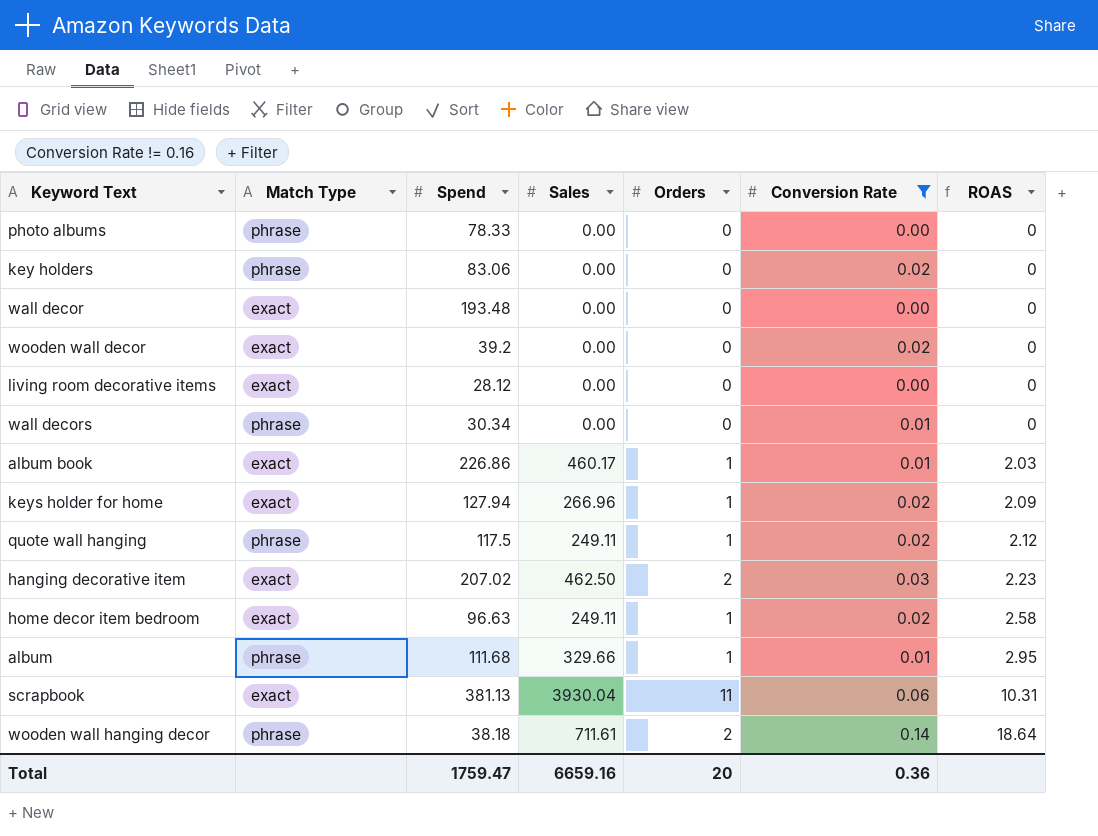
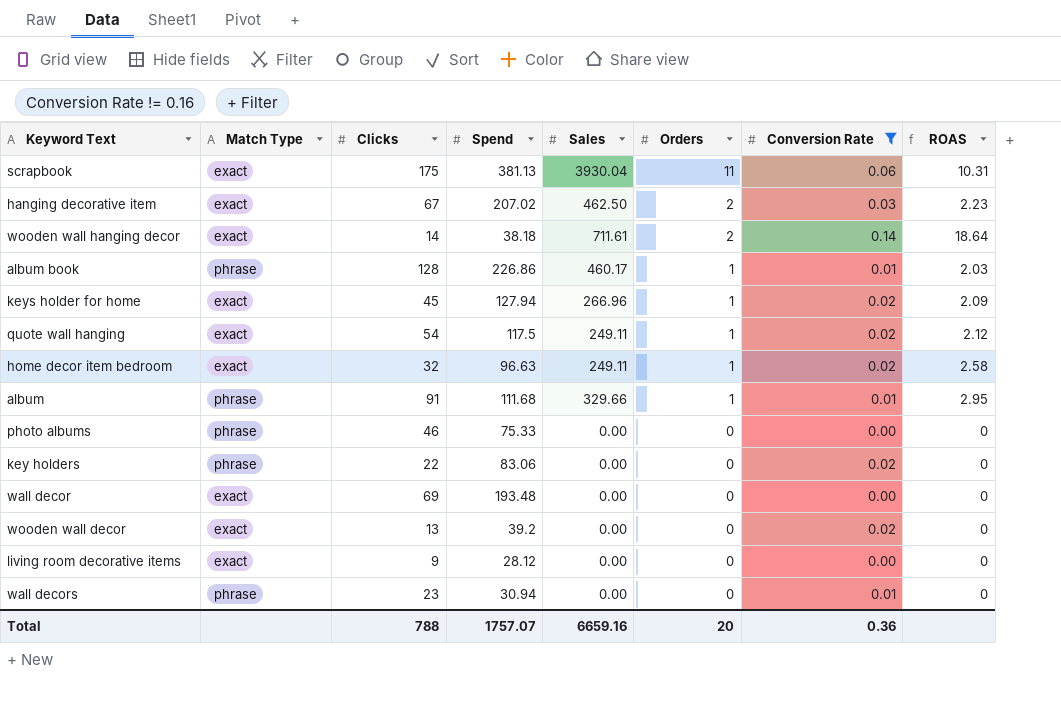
row order: ROAS ascending -> Orders descending
column Clicks | position: none -> 3
wooden wall hanging decor | Match Type: phrase -> exact
album book | Match Type: exact -> phrase
quote wall hanging | Match Type: phrase -> exact
photo albums | Spend: 78.33 -> 75.33
wall decors | Spend: 30.34 -> 30.94
Total | Spend: 1759.47 -> 1757.07

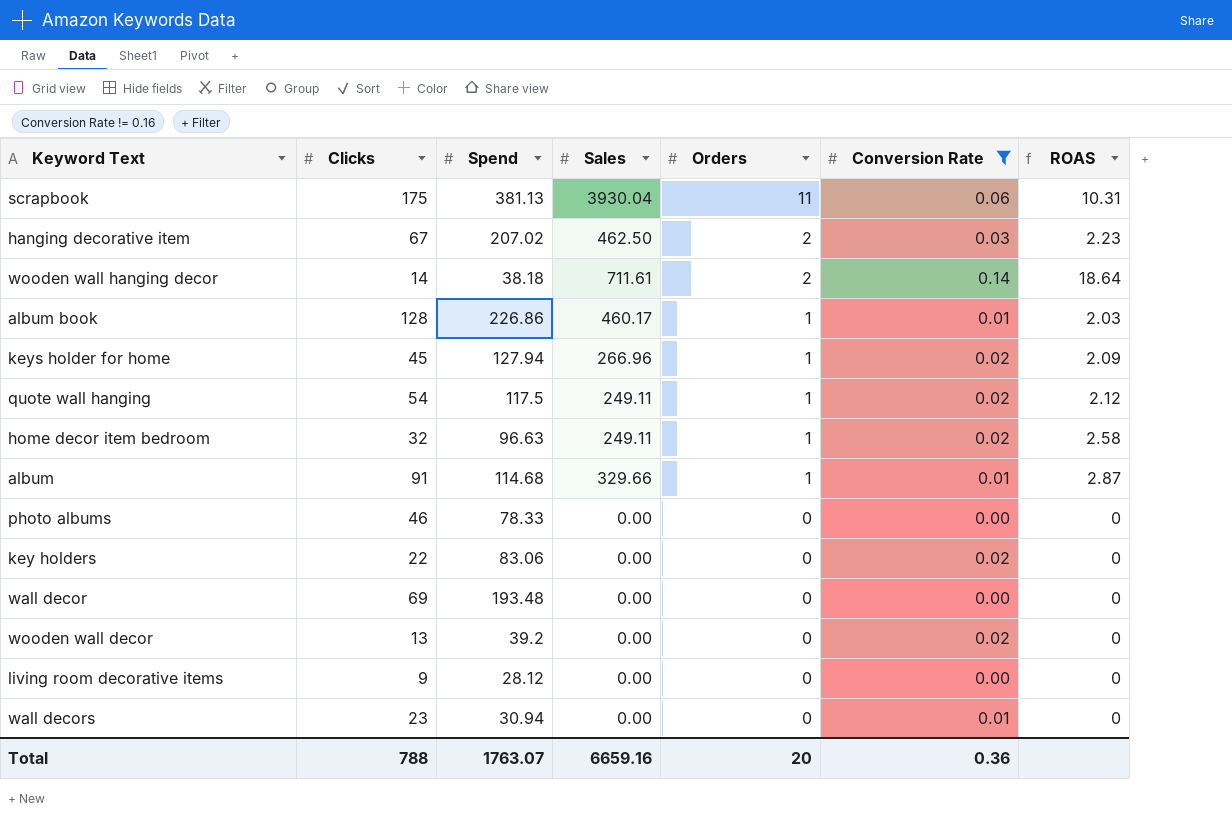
column Match Type | position: 2 -> none
album | Spend: 111.68 -> 114.68
album | ROAS: 2.95 -> 2.87
photo albums | Spend: 75.33 -> 78.33
Total | Spend: 1757.07 -> 1763.07

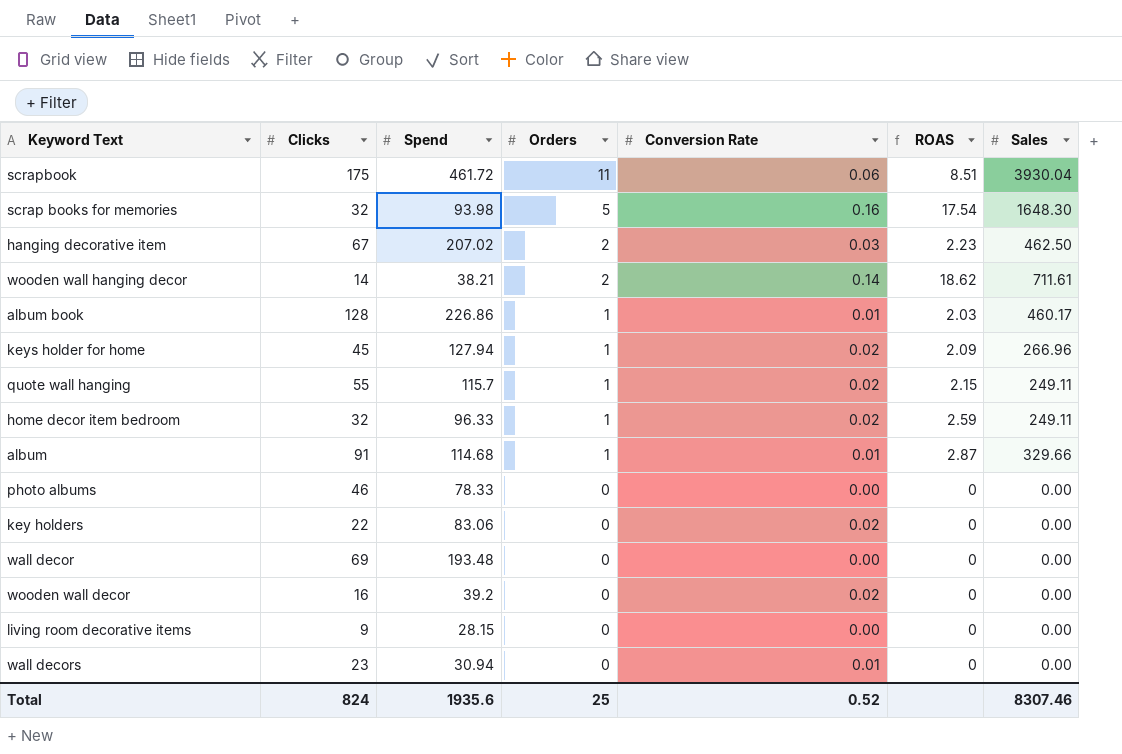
filter: Conversion Rate != 0.16 -> none
column Sales | position: 4 -> 7
scrapbook | Spend: 381.13 -> 461.72
scrapbook | ROAS: 10.31 -> 8.51
wooden wall hanging decor | Spend: 38.18 -> 38.21
wooden wall hanging decor | ROAS: 18.64 -> 18.62
quote wall hanging | Clicks: 54 -> 55
quote wall hanging | Spend: 117.5 -> 115.7
quote wall hanging | ROAS: 2.12 -> 2.15
home decor item bedroom | Spend: 96.63 -> 96.33
home decor item bedroom | ROAS: 2.58 -> 2.59
wooden wall decor | Clicks: 13 -> 16
living room decorative items | Spend: 28.12 -> 28.15
Total | Clicks: 788 -> 824
Total | Spend: 1763.07 -> 1935.6
Total | Orders: 20 -> 25
Total | Conversion Rate: 0.36 -> 0.52
Total | Sales: 6659.16 -> 8307.46

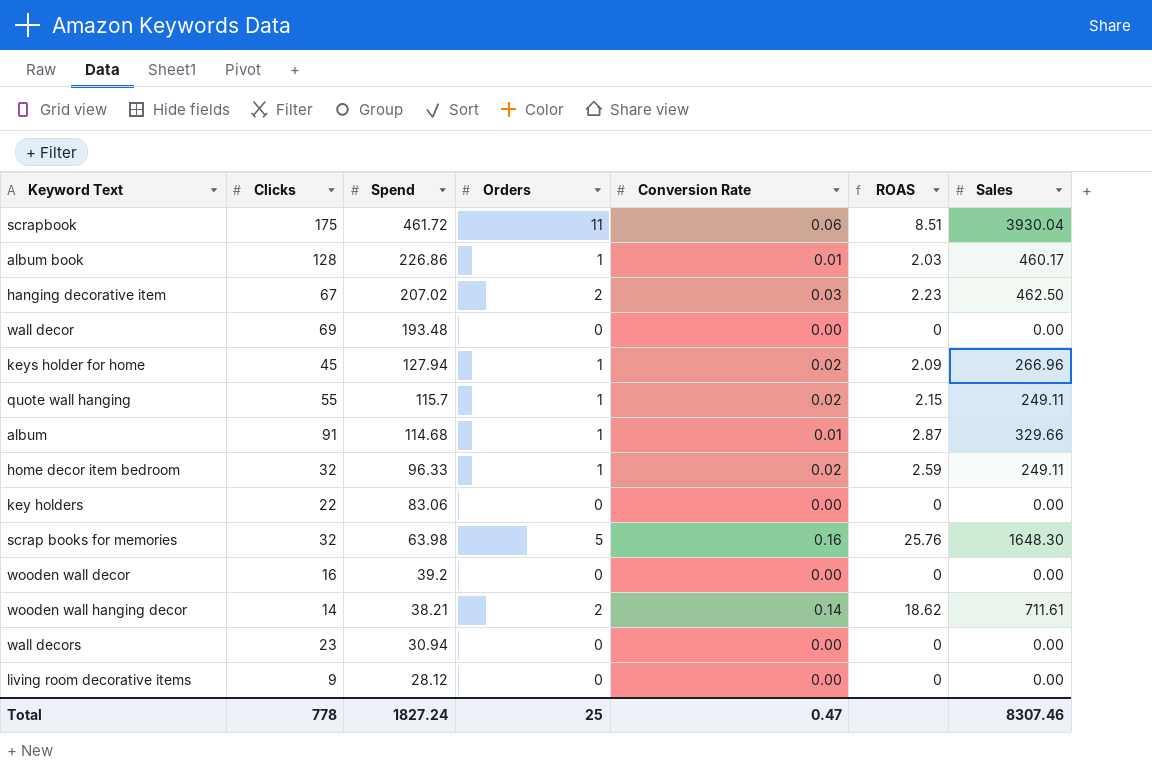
row order: Orders descending -> Spend descending
row photo albums: 46 | 78.33 | 0 | 0.00 | 0 | 0.00 -> none
key holders | Conversion Rate: 0.02 -> 0.00
scrap books for memories | Spend: 93.98 -> 63.98
scrap books for memories | ROAS: 17.54 -> 25.76
wooden wall decor | Conversion Rate: 0.02 -> 0.00
wall decors | Conversion Rate: 0.01 -> 0.00
living room decorative items | Spend: 28.15 -> 28.12
Total | Clicks: 824 -> 778
Total | Spend: 1935.6 -> 1827.24
Total | Conversion Rate: 0.52 -> 0.47

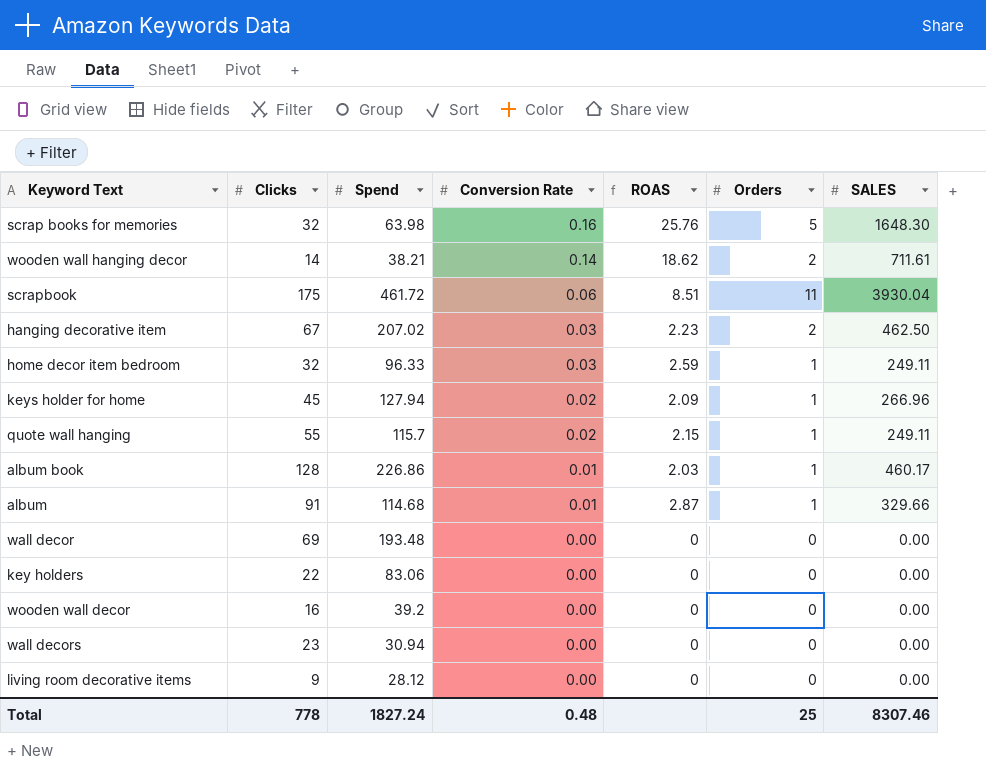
row order: Spend descending -> Conversion Rate descending
column Orders | position: 4 -> 6
column name: Sales -> SALES
home decor item bedroom | Conversion Rate: 0.02 -> 0.03
Total | Conversion Rate: 0.47 -> 0.48

